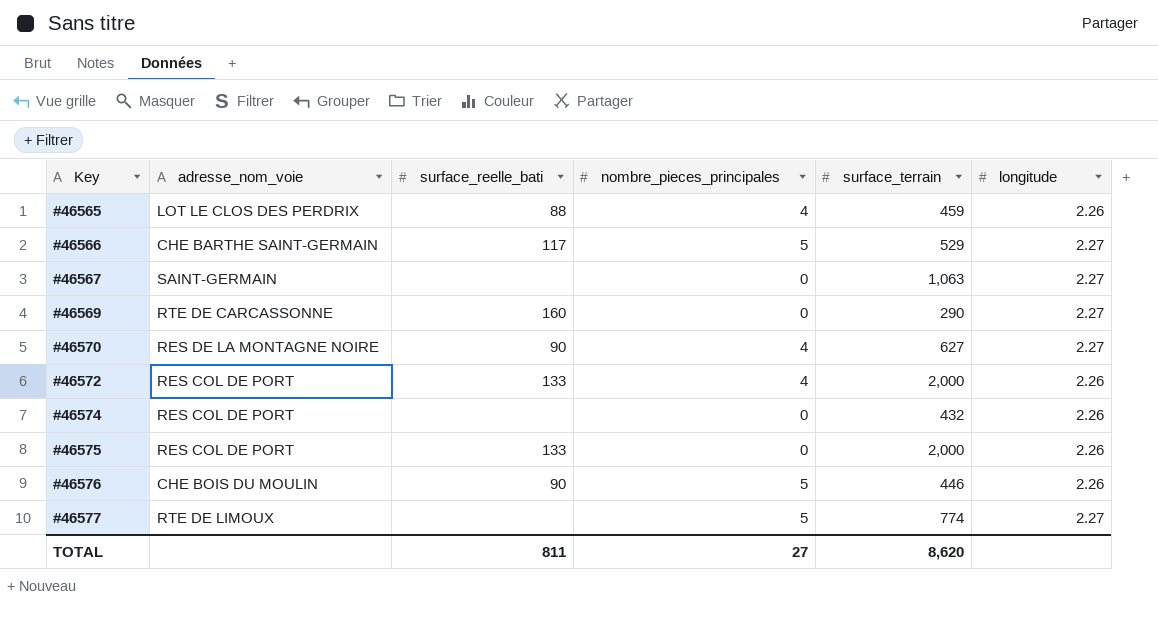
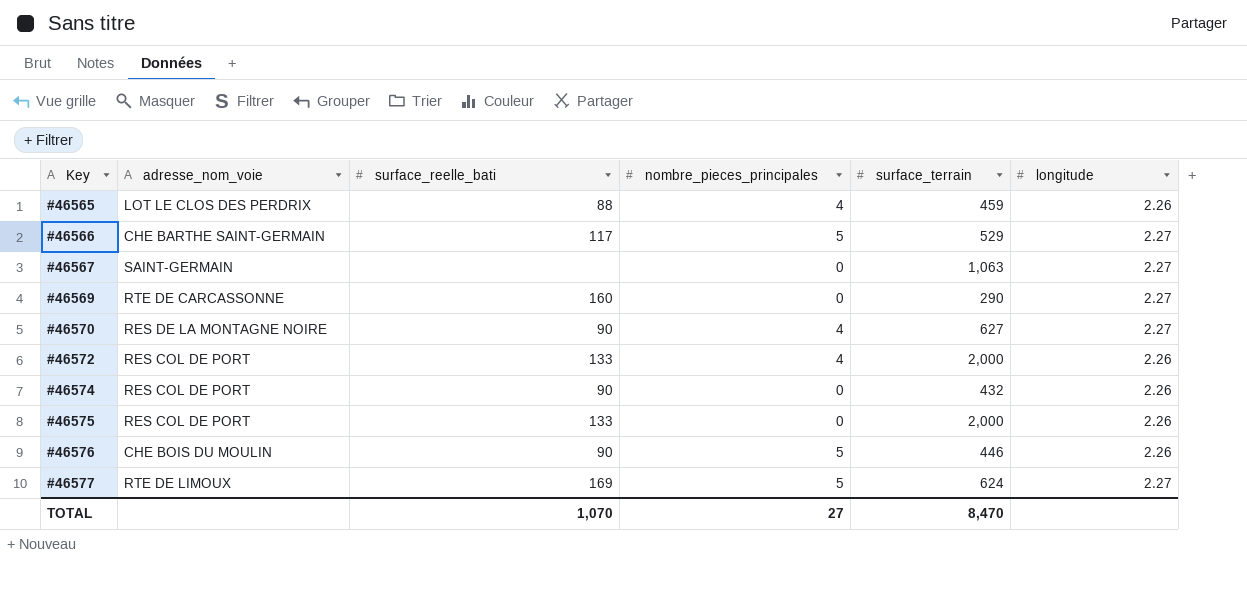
#46574 | surface_reelle_bati: none -> 90
#46577 | surface_reelle_bati: none -> 169
#46577 | surface_terrain: 774 -> 624
TOTAL | surface_reelle_bati: 811 -> 1,070
TOTAL | surface_terrain: 8,620 -> 8,470

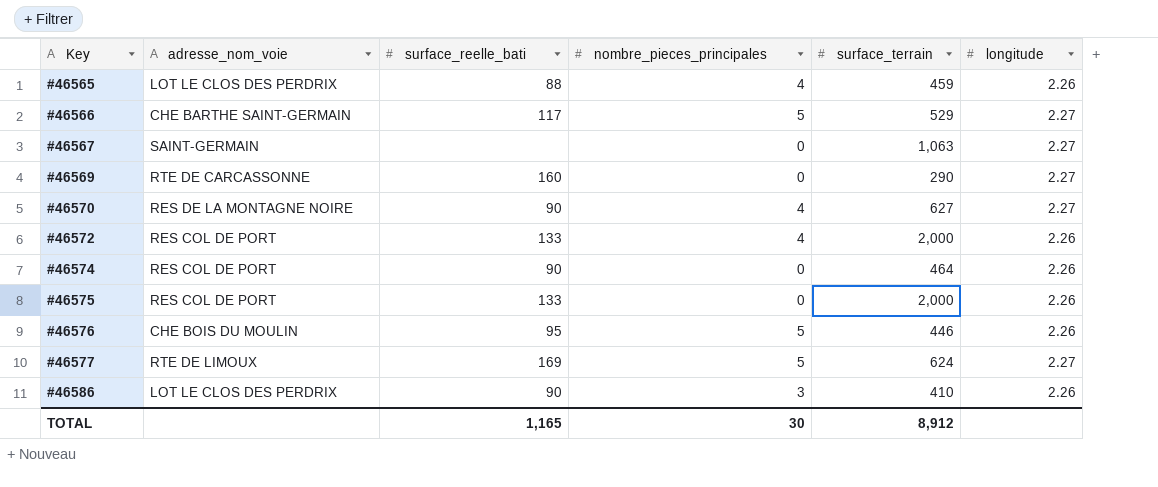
#46574 | surface_terrain: 432 -> 464
#46576 | surface_reelle_bati: 90 -> 95
row #46586: none -> LOT LE CLOS DES PERDRIX | 90 | 3 | 410 | 2.26
TOTAL | surface_reelle_bati: 1,070 -> 1,165
TOTAL | nombre_pieces_principales: 27 -> 30
TOTAL | surface_terrain: 8,470 -> 8,912

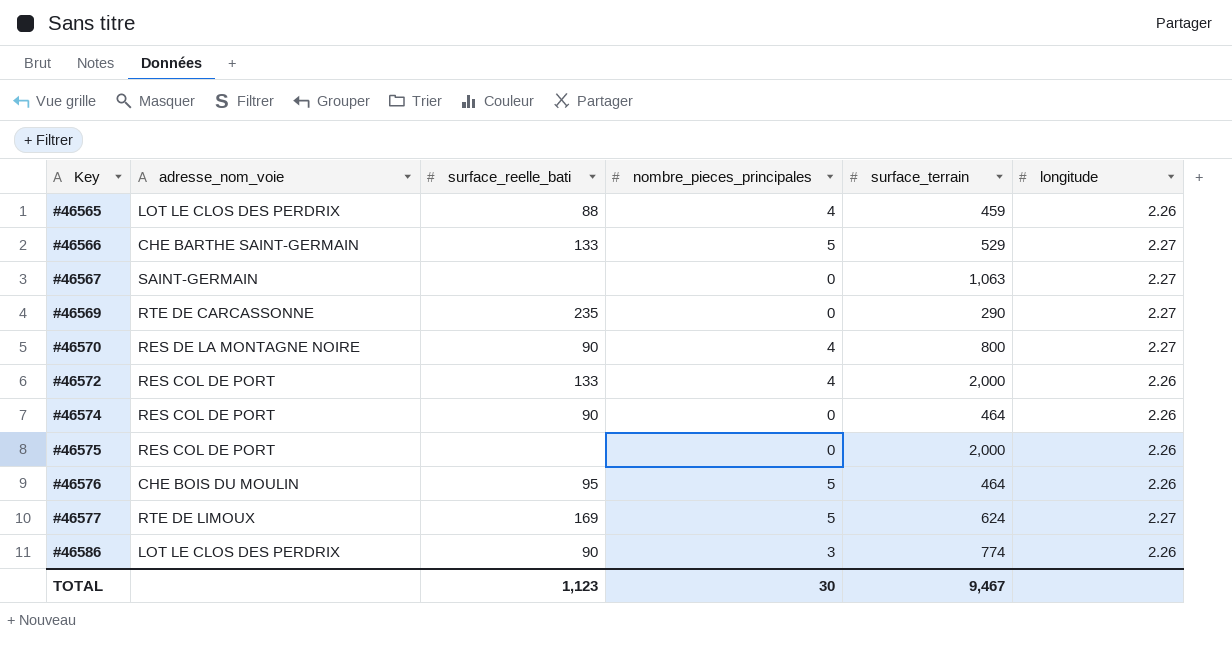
#46566 | surface_reelle_bati: 117 -> 133
#46569 | surface_reelle_bati: 160 -> 235
#46570 | surface_terrain: 627 -> 800
#46575 | surface_reelle_bati: 133 -> none
#46576 | surface_terrain: 446 -> 464
#46586 | surface_terrain: 410 -> 774
TOTAL | surface_reelle_bati: 1,165 -> 1,123
TOTAL | surface_terrain: 8,912 -> 9,467

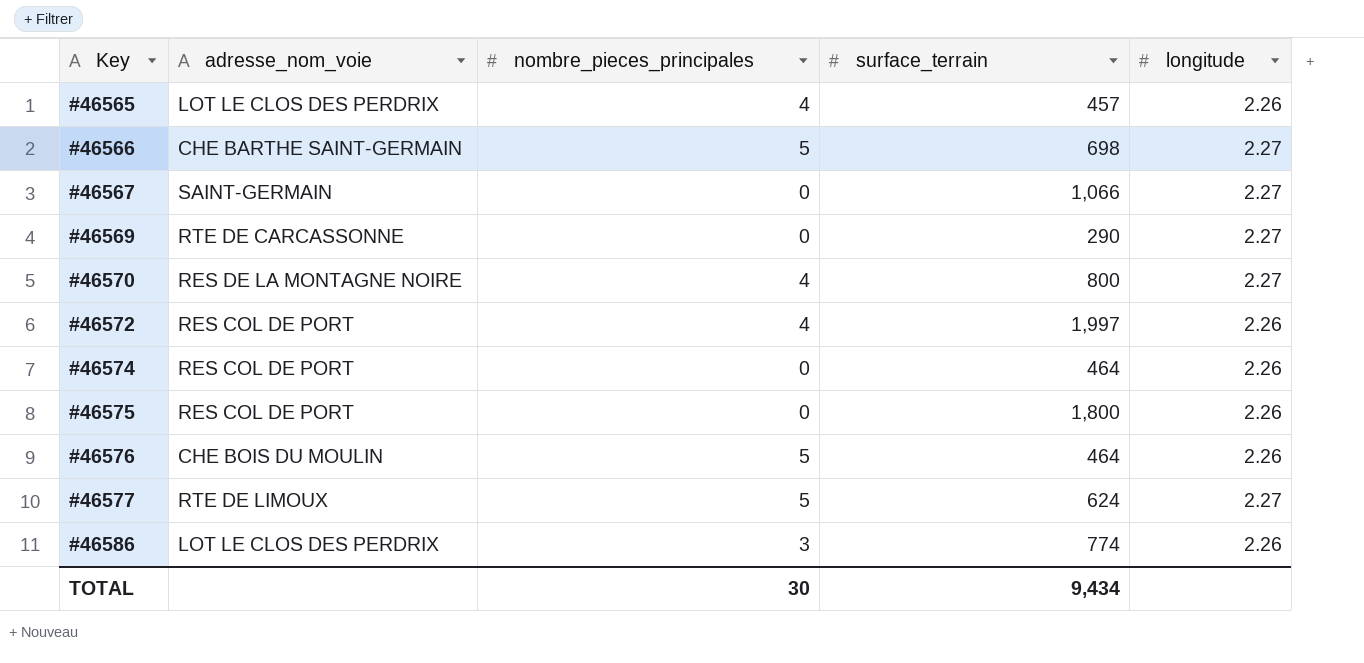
column surface_reelle_bati | position: 3 -> none
#46565 | surface_terrain: 459 -> 457
#46566 | surface_terrain: 529 -> 698
#46567 | surface_terrain: 1,063 -> 1,066
#46572 | surface_terrain: 2,000 -> 1,997
#46575 | surface_terrain: 2,000 -> 1,800
TOTAL | surface_terrain: 9,467 -> 9,434

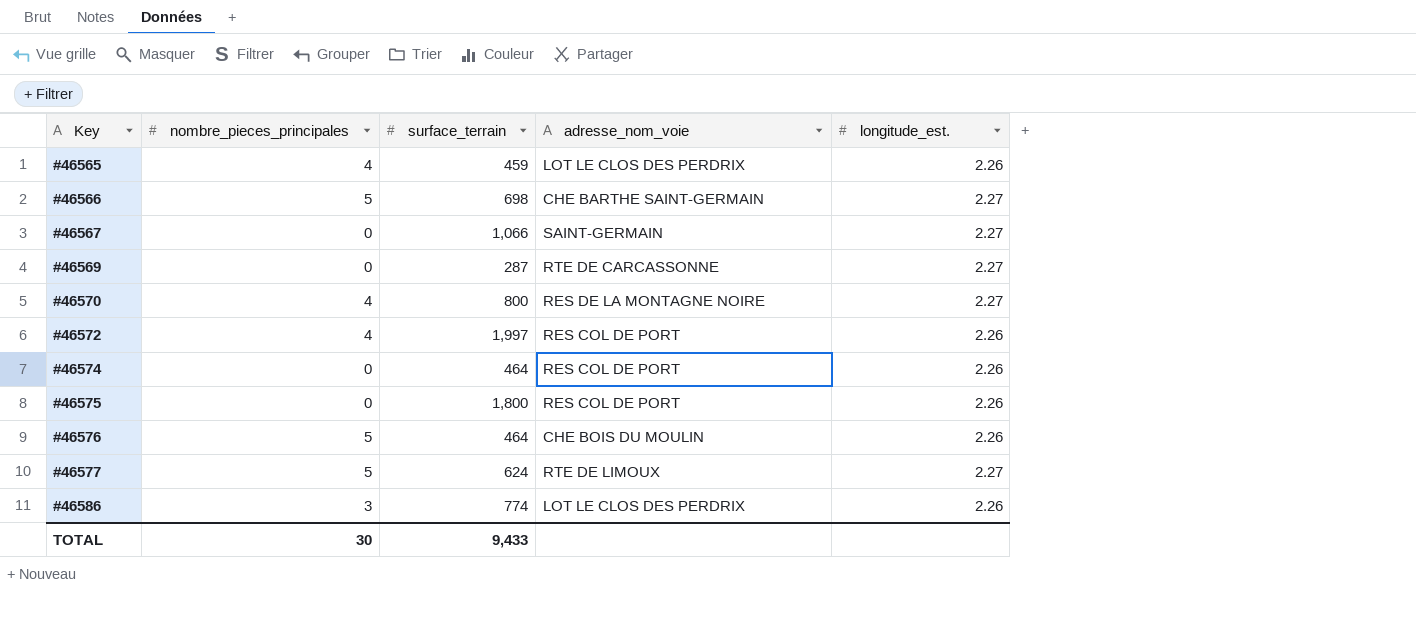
column adresse_nom_voie | position: 2 -> 4
column name: longitude -> longitude_est.
#46565 | surface_terrain: 457 -> 459
#46569 | surface_terrain: 290 -> 287
TOTAL | surface_terrain: 9,434 -> 9,433

